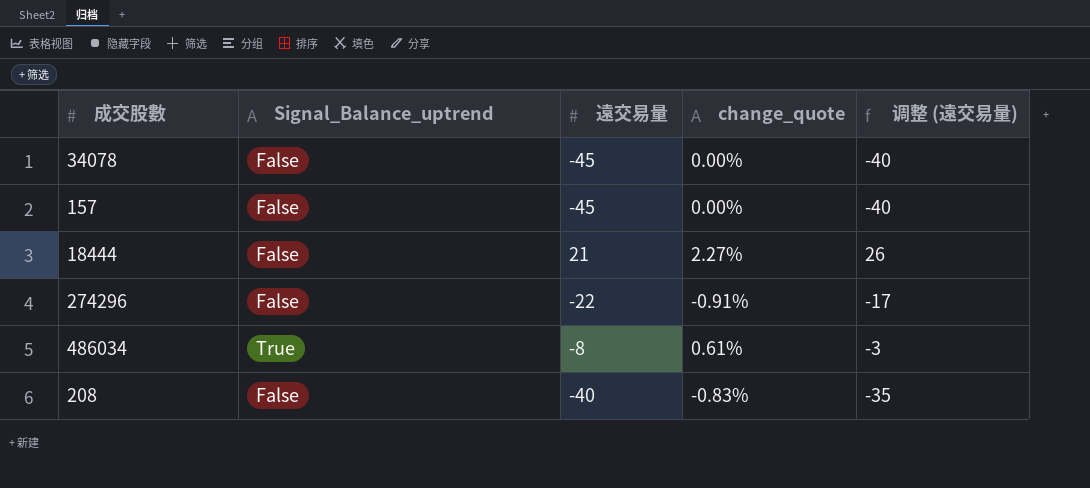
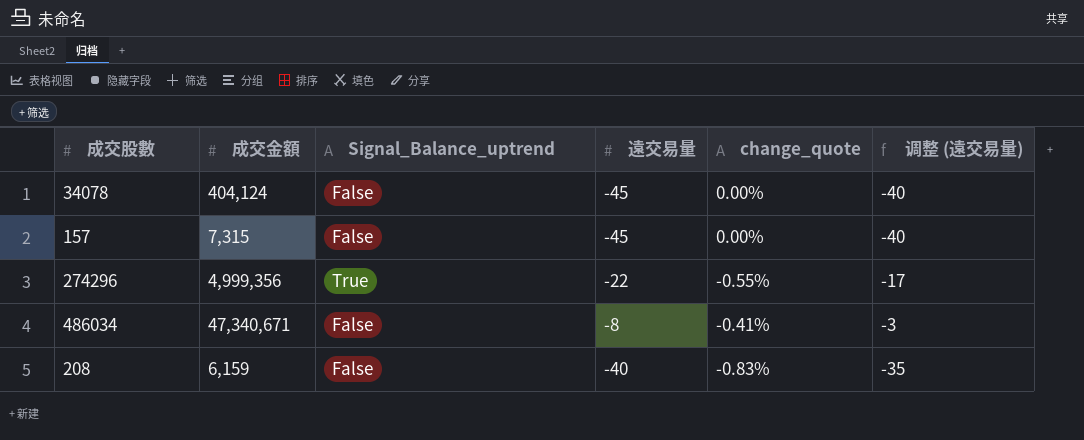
column 成交金額 | position: none -> 2
row 18444: False | 21 | 2.27% | 26 -> none
274296 | Signal_Balance_uptrend: False -> True
274296 | change_quote: -0.91% -> -0.55%
486034 | Signal_Balance_uptrend: True -> False
486034 | change_quote: 0.61% -> -0.41%

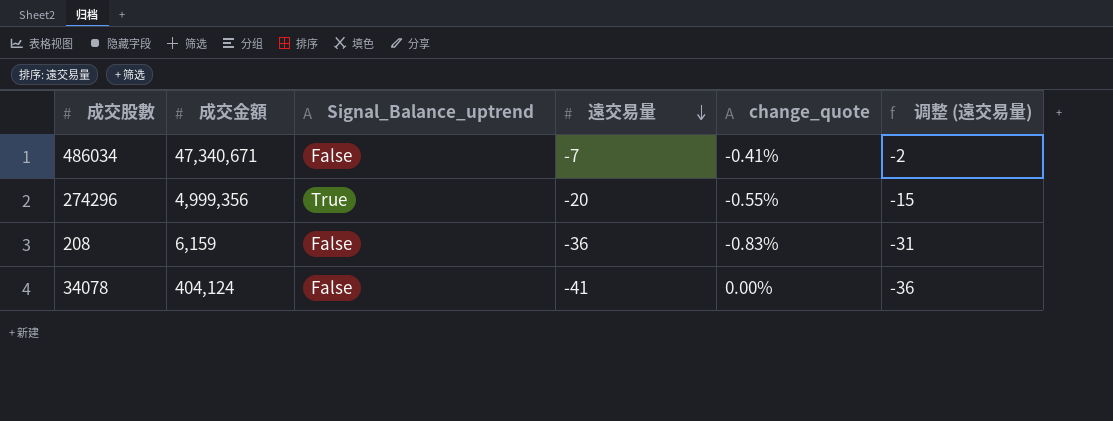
row order: none -> 遠交易量 descending
row 157: 7,315 | False | -45 | 0.00% | -40 -> none
486034 | 遠交易量: -8 -> -7
486034 | 调整 (遠交易量): -3 -> -2
274296 | 遠交易量: -22 -> -20
274296 | 调整 (遠交易量): -17 -> -15
208 | 遠交易量: -40 -> -36
208 | 调整 (遠交易量): -35 -> -31
34078 | 遠交易量: -45 -> -41
34078 | 调整 (遠交易量): -40 -> -36

